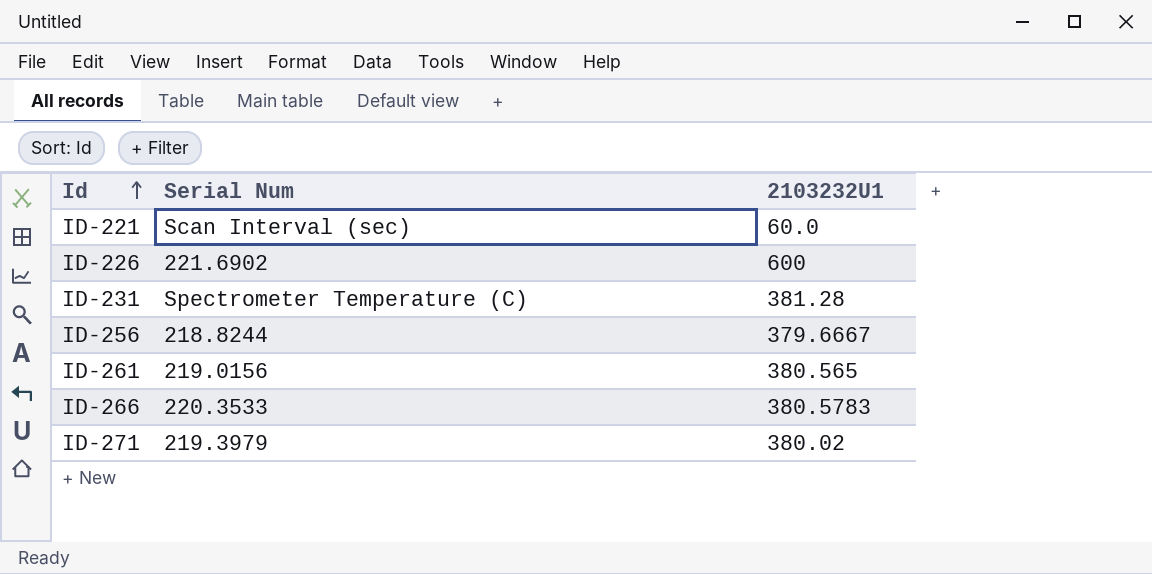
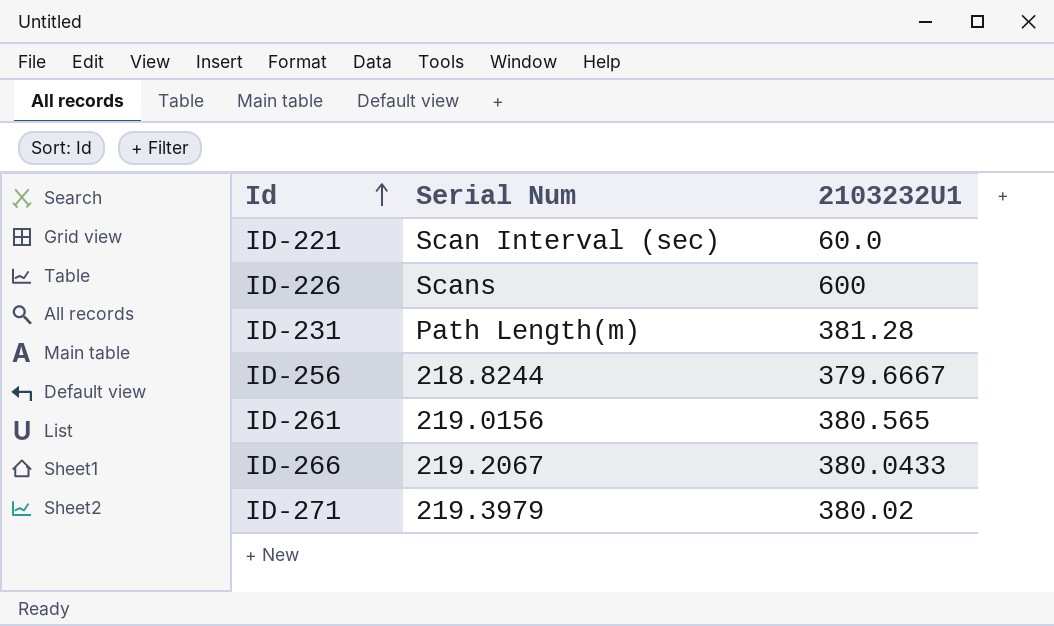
ID-226 | Serial Num: 221.6902 -> Scans
ID-231 | Serial Num: Spectrometer Temperature (C) -> Path Length(m)
ID-266 | Serial Num: 220.3533 -> 219.2067
ID-266 | 2103232U1: 380.5783 -> 380.0433

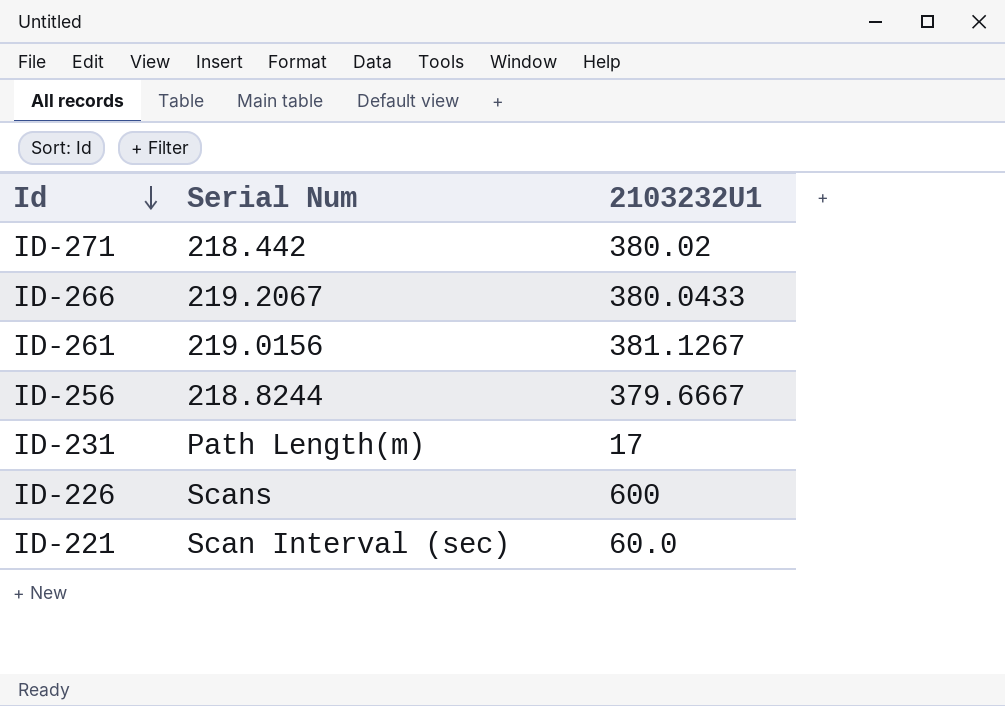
row order: Id ascending -> Id descending
ID-271 | Serial Num: 219.3979 -> 218.442
ID-261 | 2103232U1: 380.565 -> 381.1267
ID-231 | 2103232U1: 381.28 -> 17

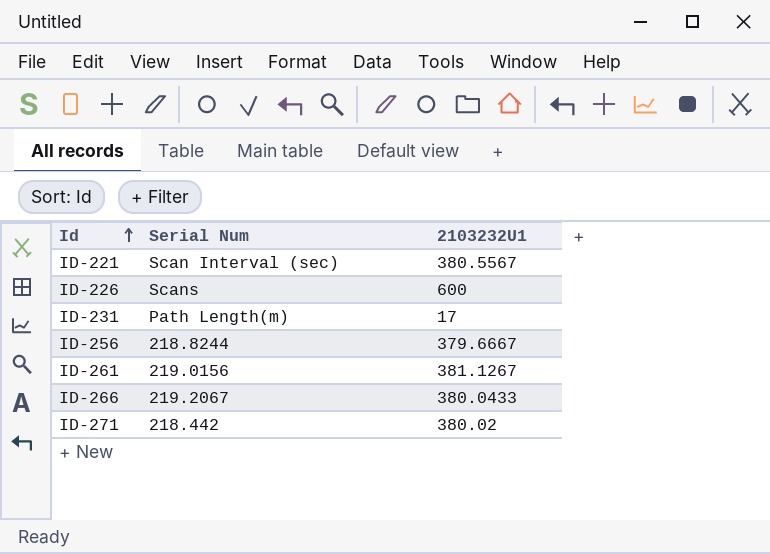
row order: Id descending -> Id ascending
ID-221 | 2103232U1: 60.0 -> 380.5567

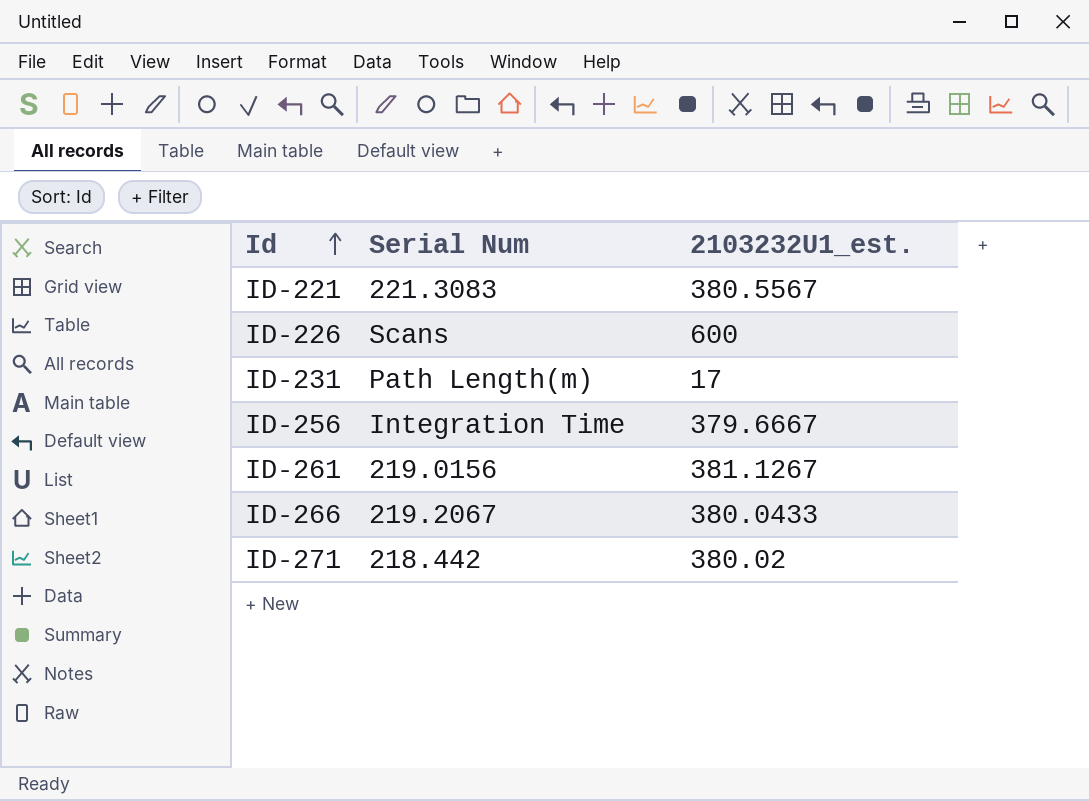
column name: 2103232U1 -> 2103232U1_est.
ID-221 | Serial Num: Scan Interval (sec) -> 221.3083
ID-256 | Serial Num: 218.8244 -> Integration Time

